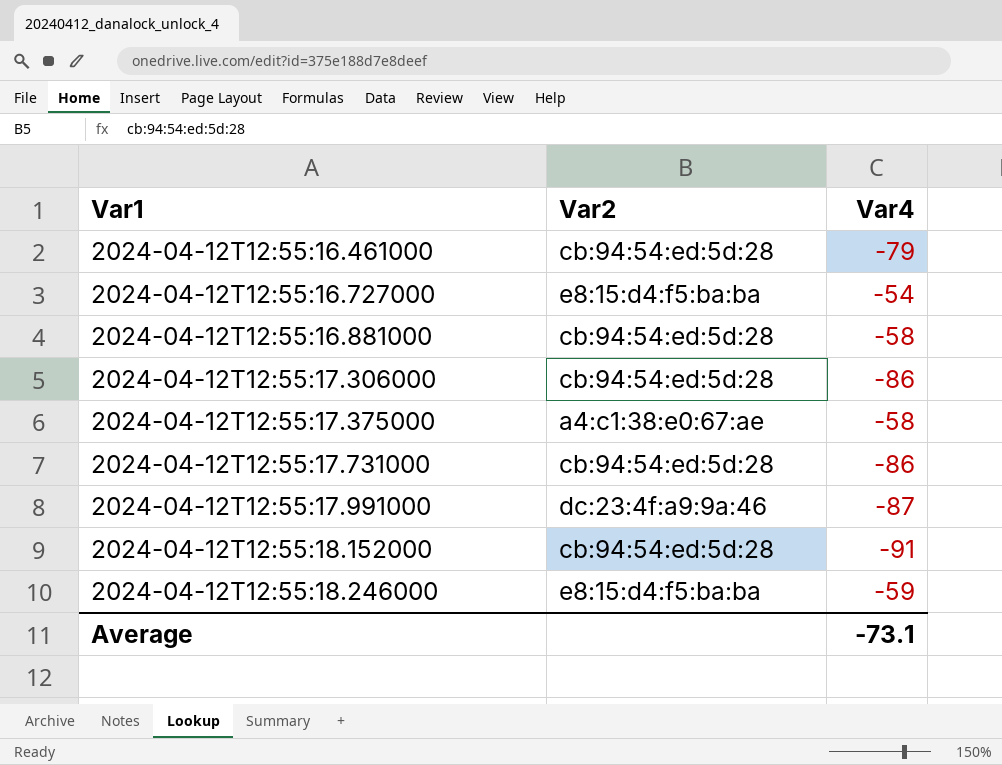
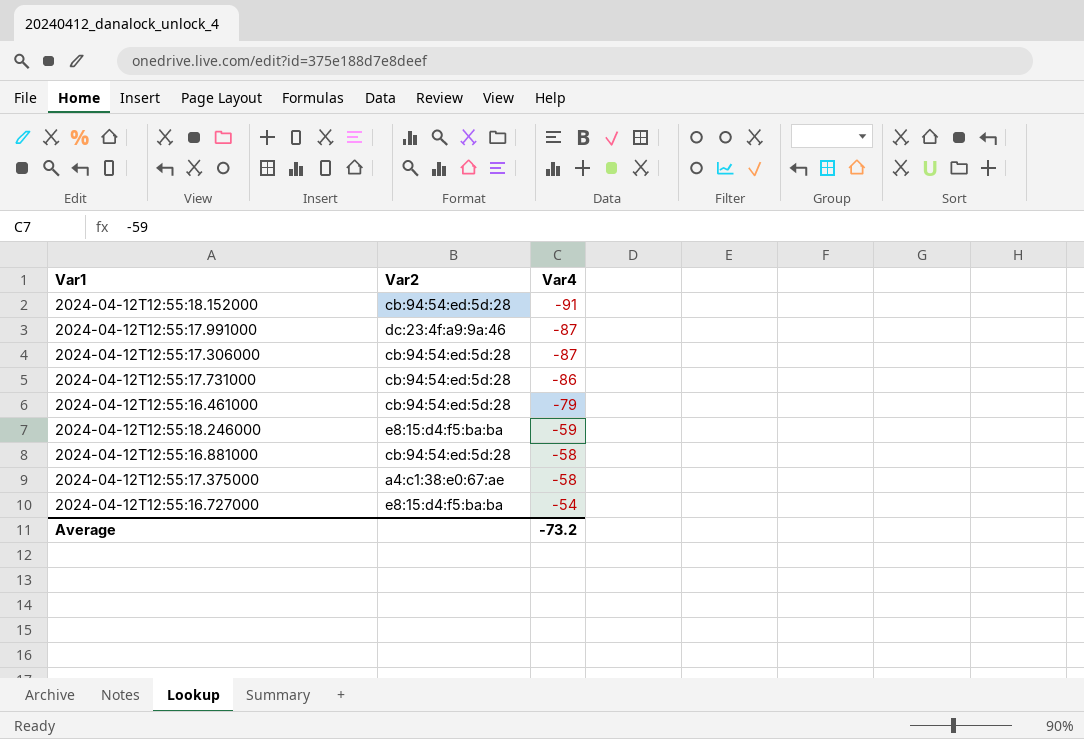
row order: Var1 ascending -> Var4 ascending
2024-04-12T12:55:17.306000 | Var4: -86 -> -87
Average | Var4: -73.1 -> -73.2

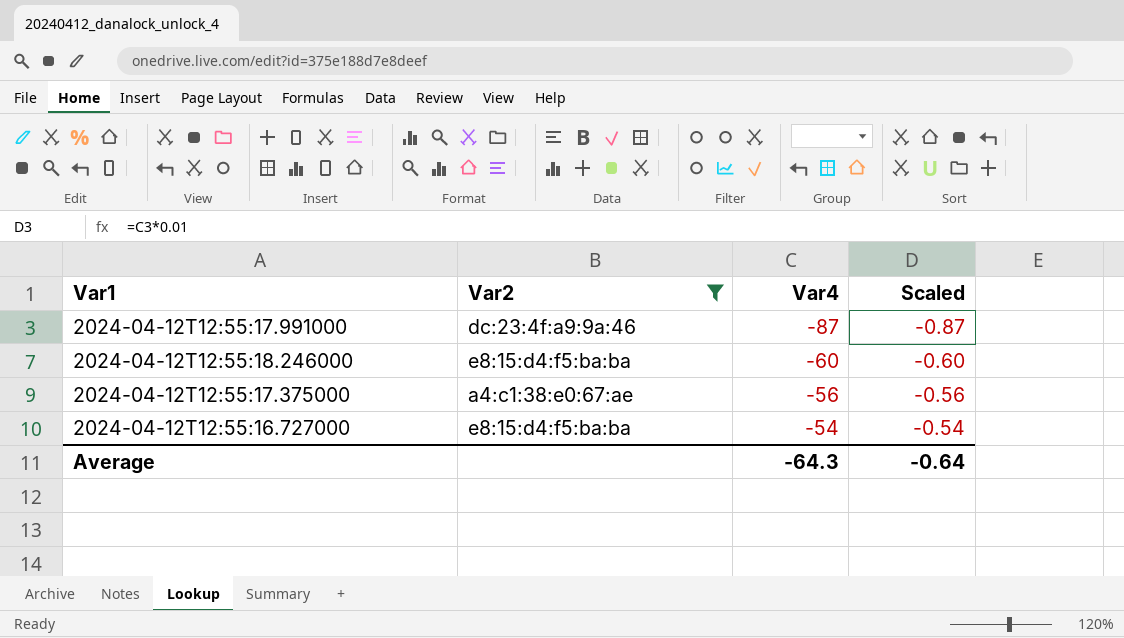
filter: none -> Var2 != cb:94:54:ed:5d:28
column Scaled | formula: none -> [Var4] * 0.01
2024-04-12T12:55:18.246000 | Var4: -59 -> -60
2024-04-12T12:55:17.375000 | Var4: -58 -> -56
Average | Var4: -73.2 -> -64.3

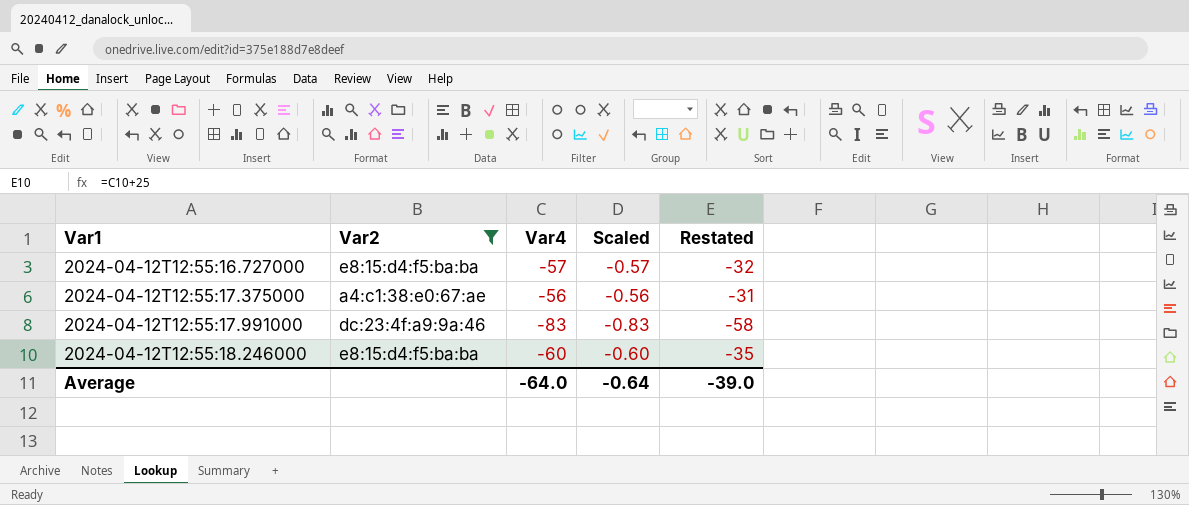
row order: Var4 ascending -> Var1 ascending
column Restated | formula: none -> [Var4] + 25
2024-04-12T12:55:16.727000 | Var4: -54 -> -57
2024-04-12T12:55:16.727000 | Scaled: -0.54 -> -0.57
2024-04-12T12:55:17.991000 | Var4: -87 -> -83
2024-04-12T12:55:17.991000 | Scaled: -0.87 -> -0.83
Average | Var4: -64.3 -> -64.0

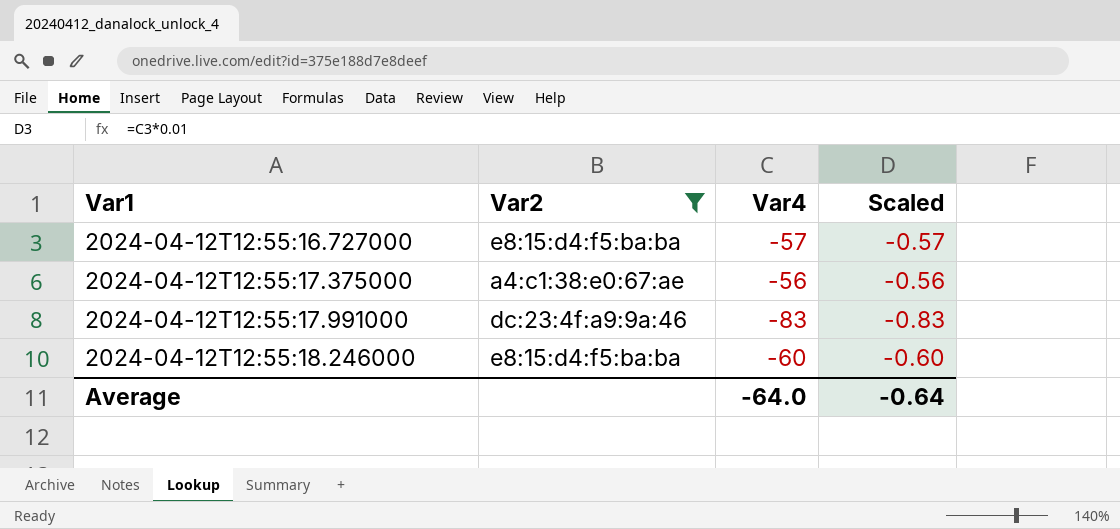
column Restated | formula: [Var4] + 25 -> none

